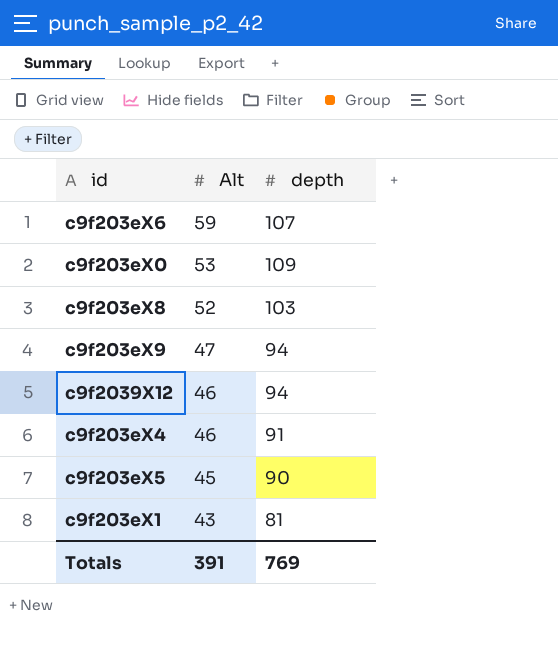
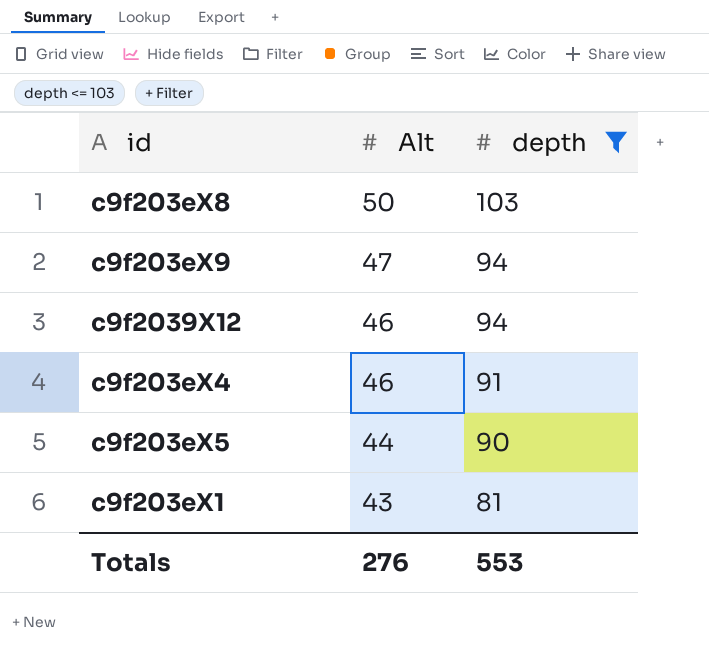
filter: none -> depth <= 103
c9f203eX8 | Alt: 52 -> 50
c9f203eX5 | Alt: 45 -> 44
Totals | Alt: 391 -> 276
Totals | depth: 769 -> 553

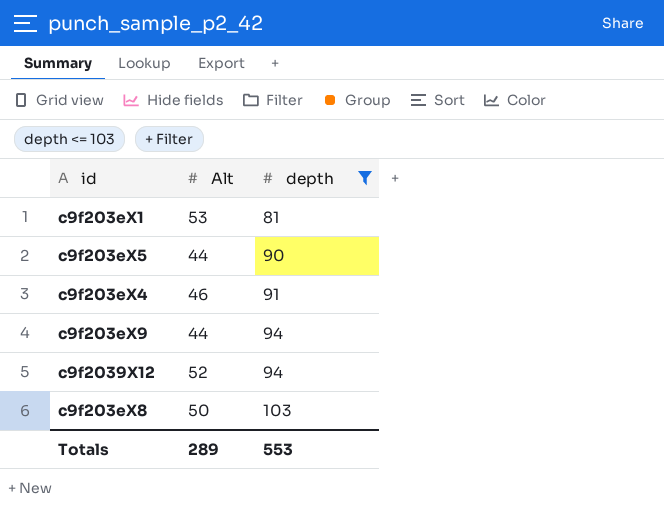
row order: Alt descending -> depth ascending
c9f203eX1 | Alt: 43 -> 53
c9f203eX9 | Alt: 47 -> 44
c9f2039X12 | Alt: 46 -> 52
Totals | Alt: 276 -> 289

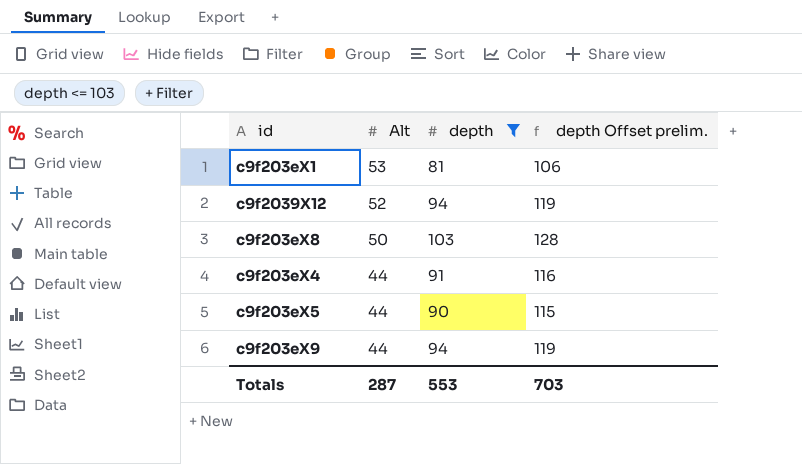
row order: depth ascending -> Alt descending
column depth Offset prelim. | formula: none -> [depth] + 25
c9f203eX4 | Alt: 46 -> 44
Totals | Alt: 289 -> 287

